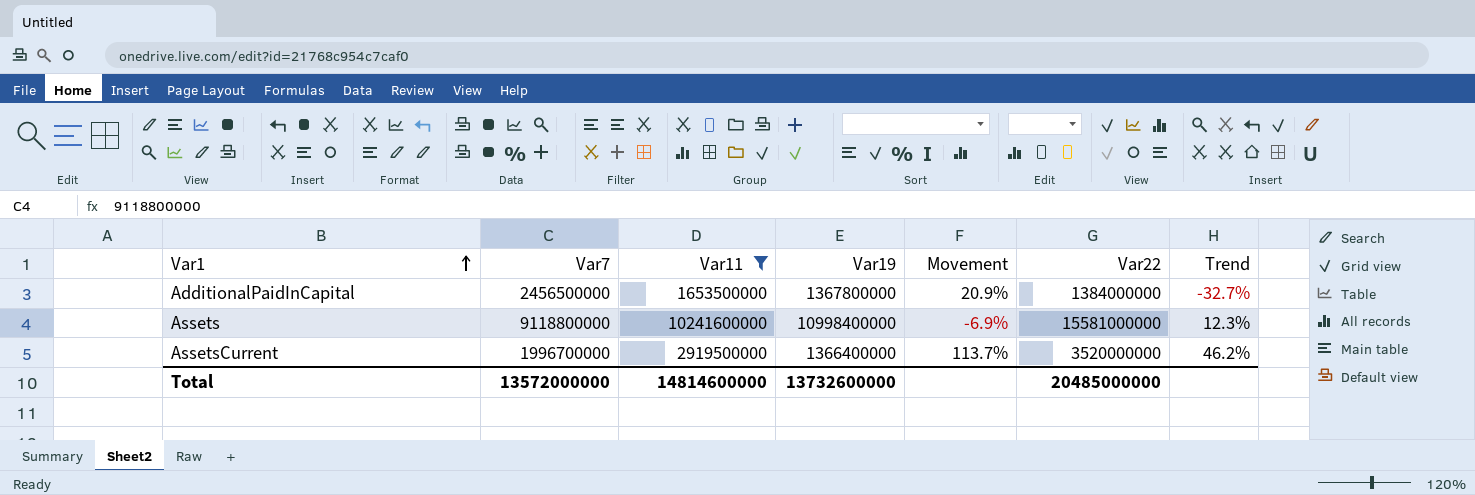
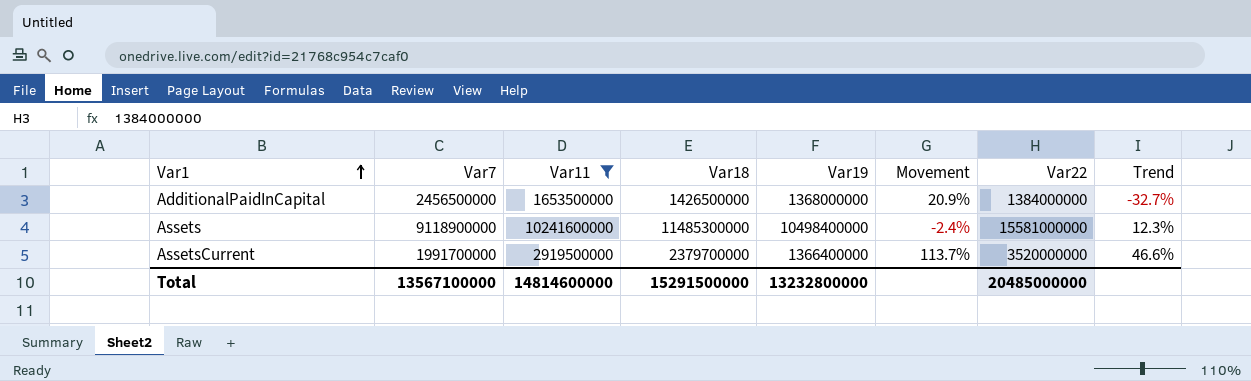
column Var18 | position: none -> 4
AdditionalPaidInCapital | Var19: 1367800000 -> 1368000000
Assets | Var7: 9118800000 -> 9118900000
Assets | Var19: 10998400000 -> 10498400000
Assets | Movement: -6.9% -> -2.4%
AssetsCurrent | Var7: 1996700000 -> 1991700000
AssetsCurrent | Trend: 46.2% -> 46.6%
Total | Var7: 13572000000 -> 13567100000
Total | Var19: 13732600000 -> 13232800000

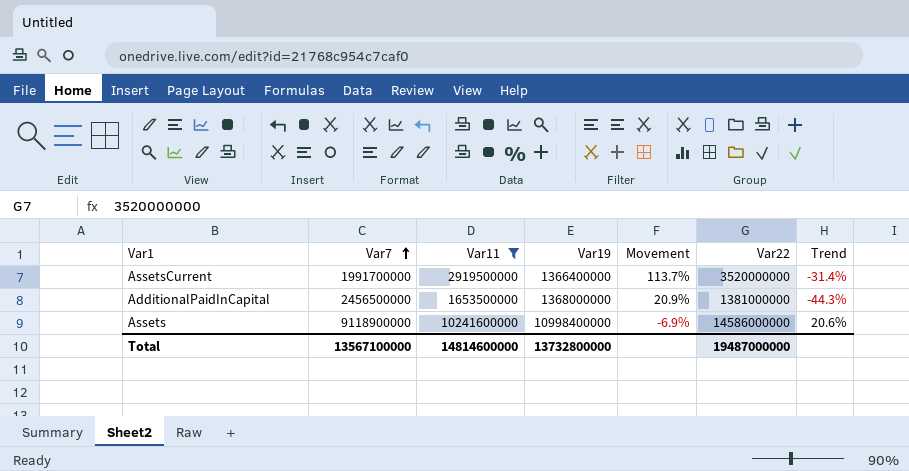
row order: Var1 ascending -> Var7 ascending
column Var18 | position: 4 -> none
column Trend | formula: ([Var11] - [Var7]) / [Var7] -> ([Var19] - [Var7]) / [Var7]
AdditionalPaidInCapital | Var22: 1384000000 -> 1381000000
Assets | Var19: 10498400000 -> 10998400000
Assets | Movement: -2.4% -> -6.9%
Assets | Var22: 15581000000 -> 14586000000
Total | Var19: 13232800000 -> 13732800000
Total | Var22: 20485000000 -> 19487000000

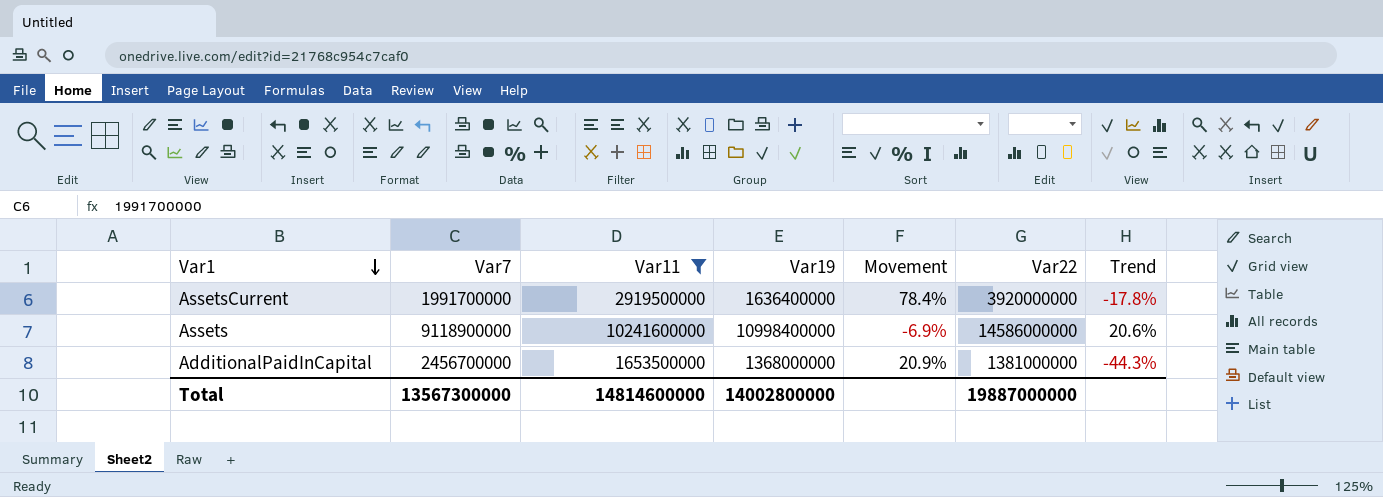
row order: Var7 ascending -> Var1 descending
AssetsCurrent | Var19: 1366400000 -> 1636400000
AssetsCurrent | Movement: 113.7% -> 78.4%
AssetsCurrent | Var22: 3520000000 -> 3920000000
AssetsCurrent | Trend: -31.4% -> -17.8%
AdditionalPaidInCapital | Var7: 2456500000 -> 2456700000
Total | Var7: 13567100000 -> 13567300000
Total | Var19: 13732800000 -> 14002800000
Total | Var22: 19487000000 -> 19887000000

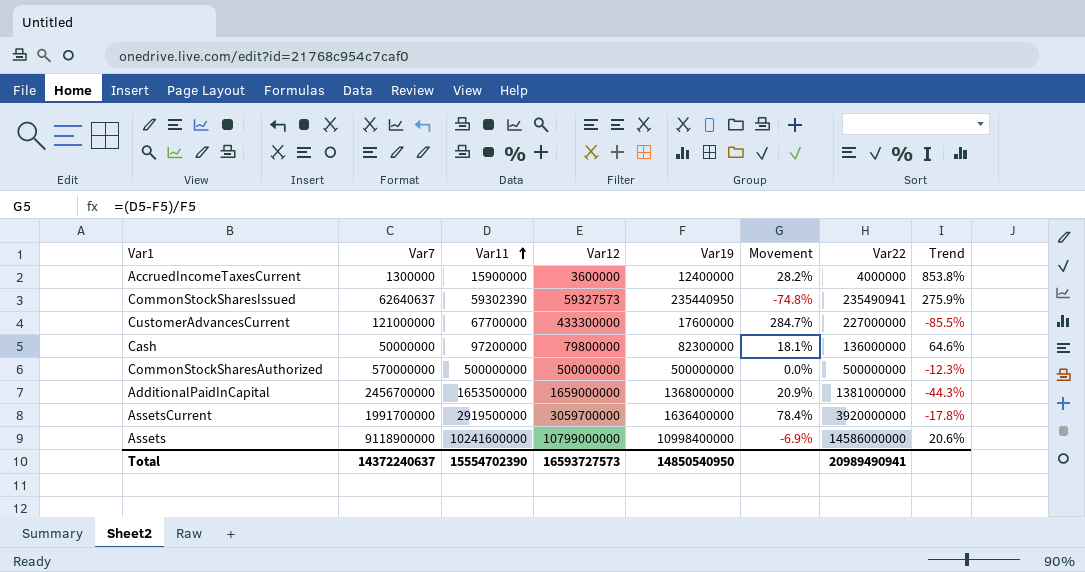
filter: Var11 >= 1653500000 -> none
row order: Var1 descending -> Var11 ascending
column Var12 | position: none -> 4
Total | Var7: 13567300000 -> 14372240637
Total | Var11: 14814600000 -> 15554702390
Total | Var19: 14002800000 -> 14850540950
Total | Var22: 19887000000 -> 20989490941

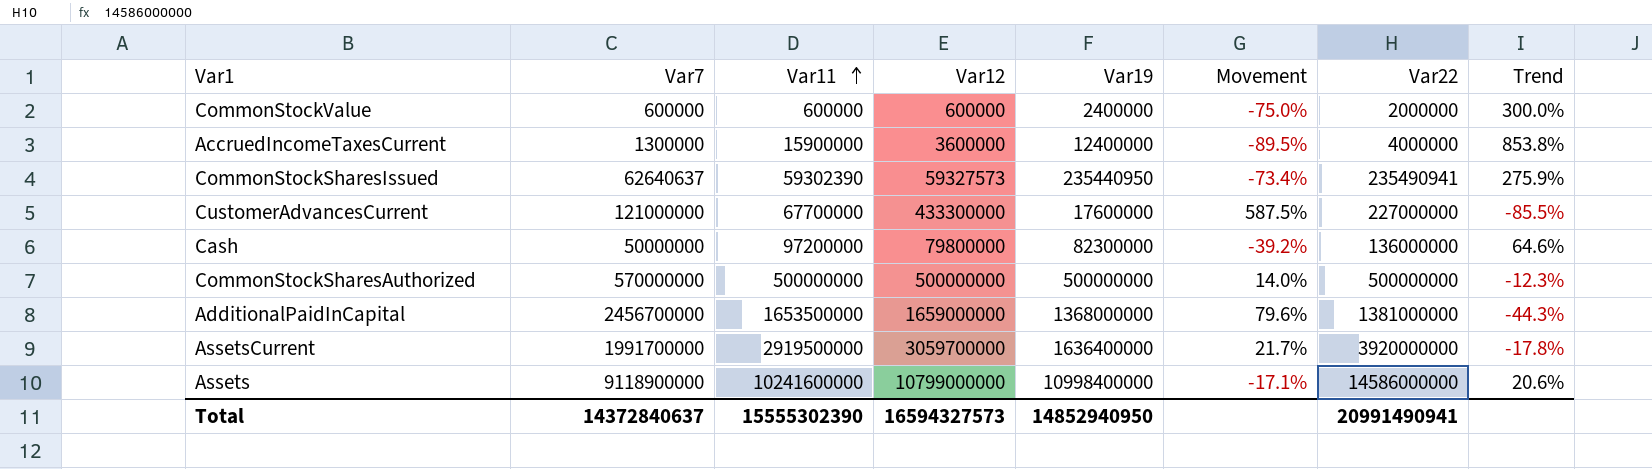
column Movement | formula: ([Var11] - [Var19]) / [Var19] -> ([Var7] - [Var19]) / [Var19]
row CommonStockValue: none -> 600000 | 600000 | 600000 | 2400000 | -75.0% | 2000000 | 300.0%
Total | Var7: 14372240637 -> 14372840637
Total | Var11: 15554702390 -> 15555302390
Total | Var12: 16593727573 -> 16594327573
Total | Var19: 14850540950 -> 14852940950
Total | Var22: 20989490941 -> 20991490941

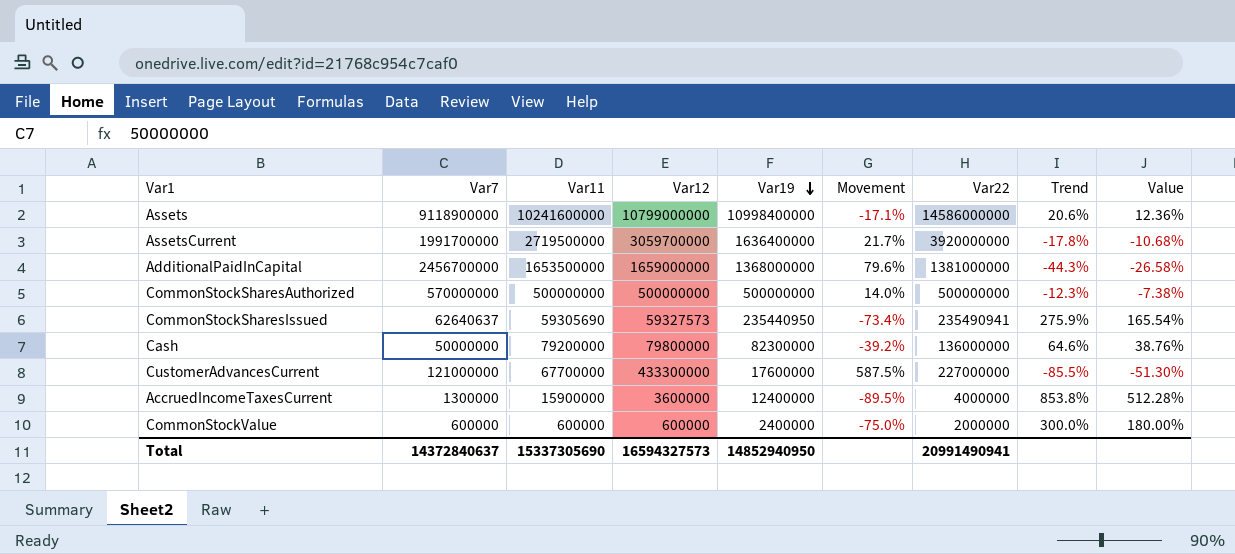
row order: Var11 ascending -> Var19 descending
column Value | formula: none -> [Trend] * 0.6
AssetsCurrent | Var11: 2919500000 -> 2719500000
CommonStockSharesIssued | Var11: 59302390 -> 59305690
Cash | Var11: 97200000 -> 79200000
Total | Var11: 15555302390 -> 15337305690

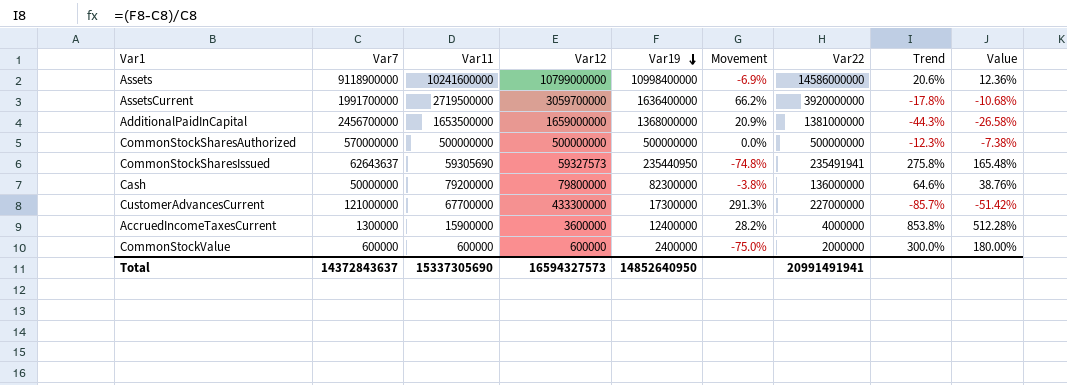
column Movement | formula: ([Var7] - [Var19]) / [Var19] -> ([Var11] - [Var19]) / [Var19]
CommonStockSharesIssued | Var7: 62640637 -> 62643637
CommonStockSharesIssued | Var22: 235490941 -> 235491941
CommonStockSharesIssued | Trend: 275.9% -> 275.8%
CommonStockSharesIssued | Value: 165.54% -> 165.48%
CustomerAdvancesCurrent | Var19: 17600000 -> 17300000
CustomerAdvancesCurrent | Trend: -85.5% -> -85.7%
CustomerAdvancesCurrent | Value: -51.30% -> -51.42%
Total | Var7: 14372840637 -> 14372843637
Total | Var19: 14852940950 -> 14852640950
Total | Var22: 20991490941 -> 20991491941

